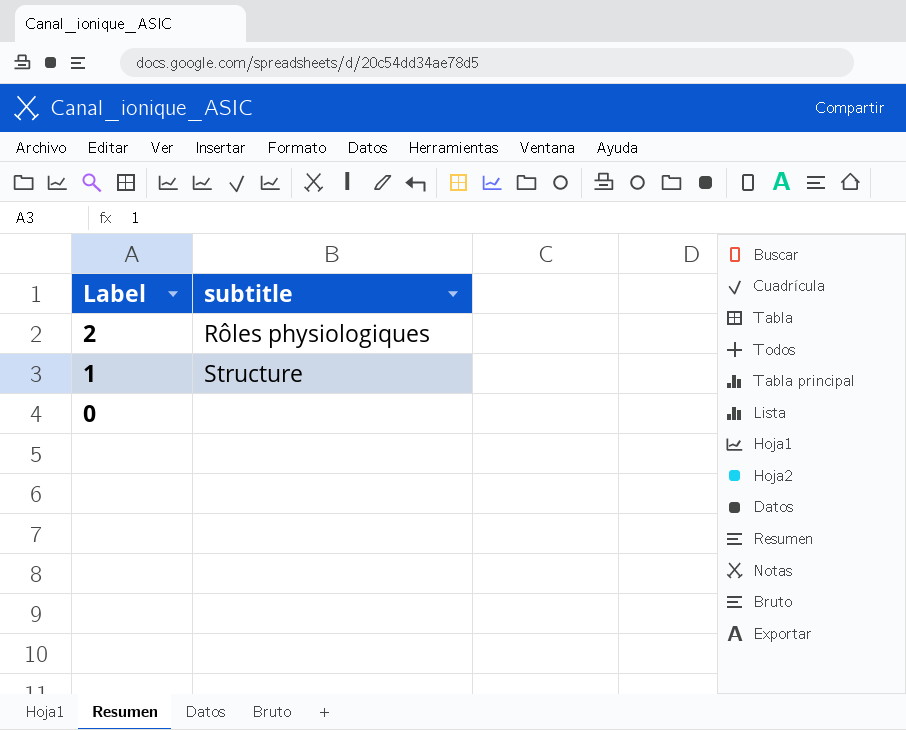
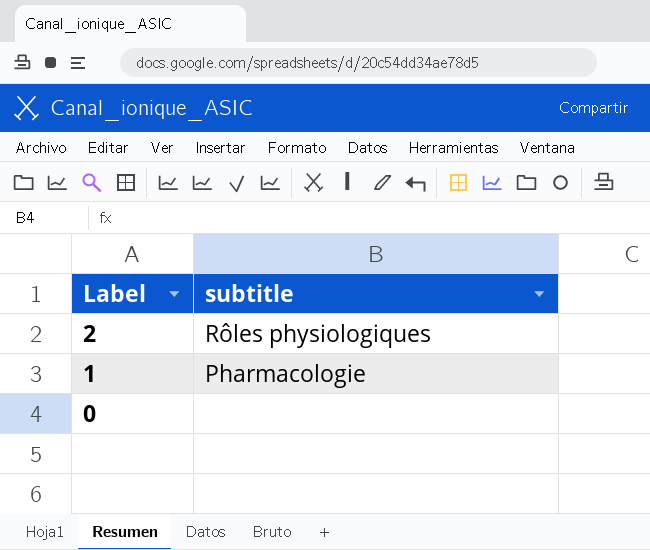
1 | subtitle: Structure -> Pharmacologie

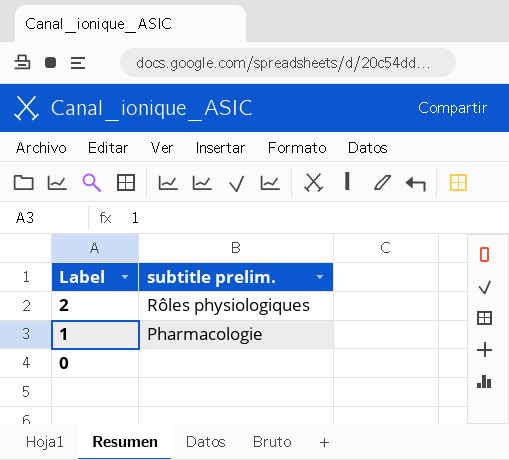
column name: subtitle -> subtitle prelim.

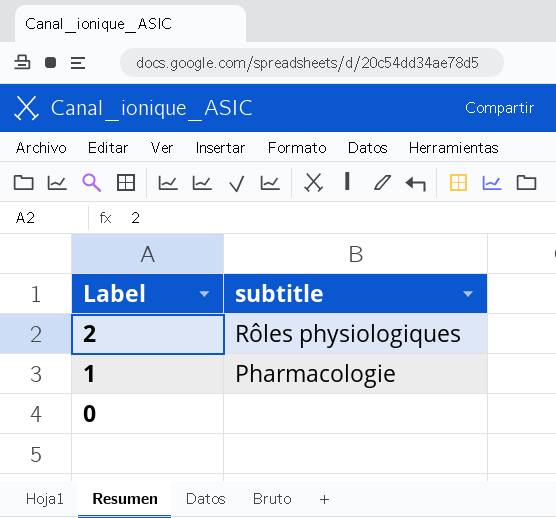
column name: subtitle prelim. -> subtitle

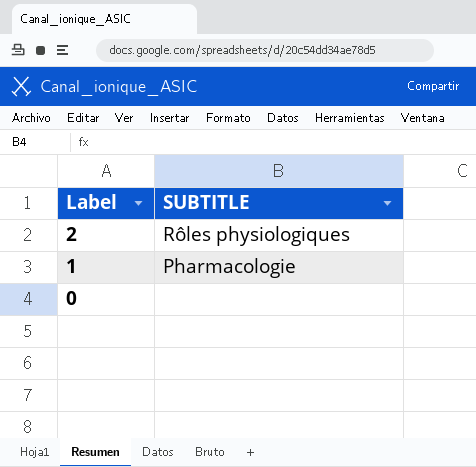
column name: subtitle -> SUBTITLE

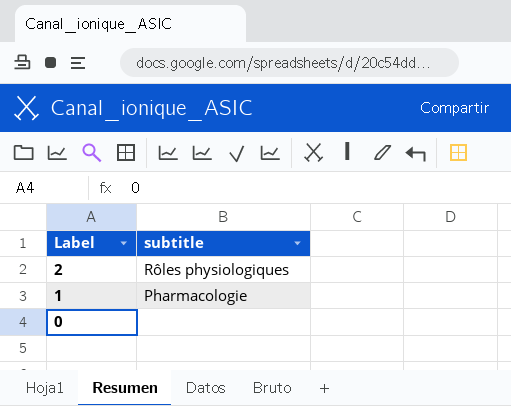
column name: SUBTITLE -> subtitle

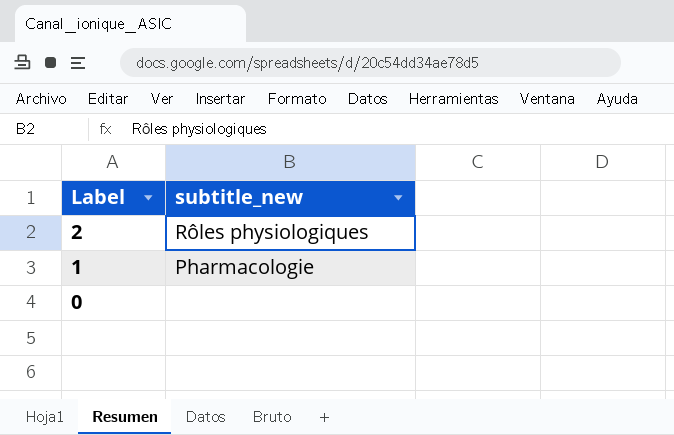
column name: subtitle -> subtitle_new

